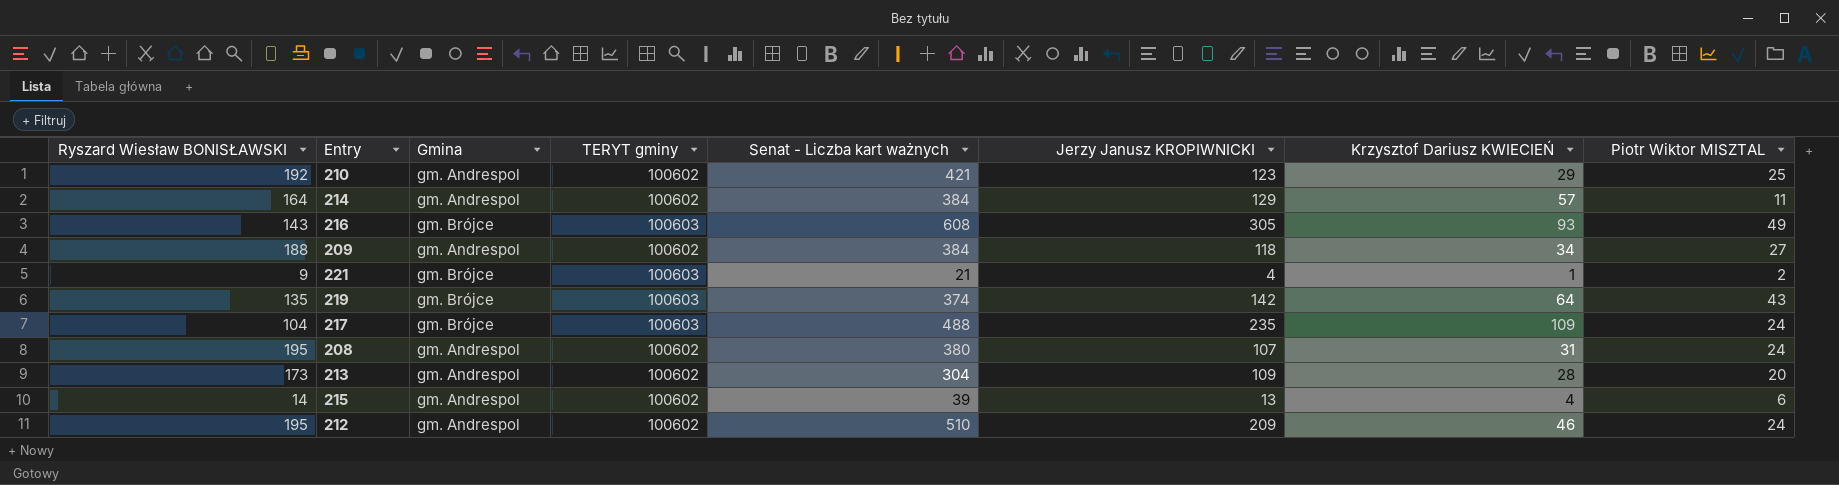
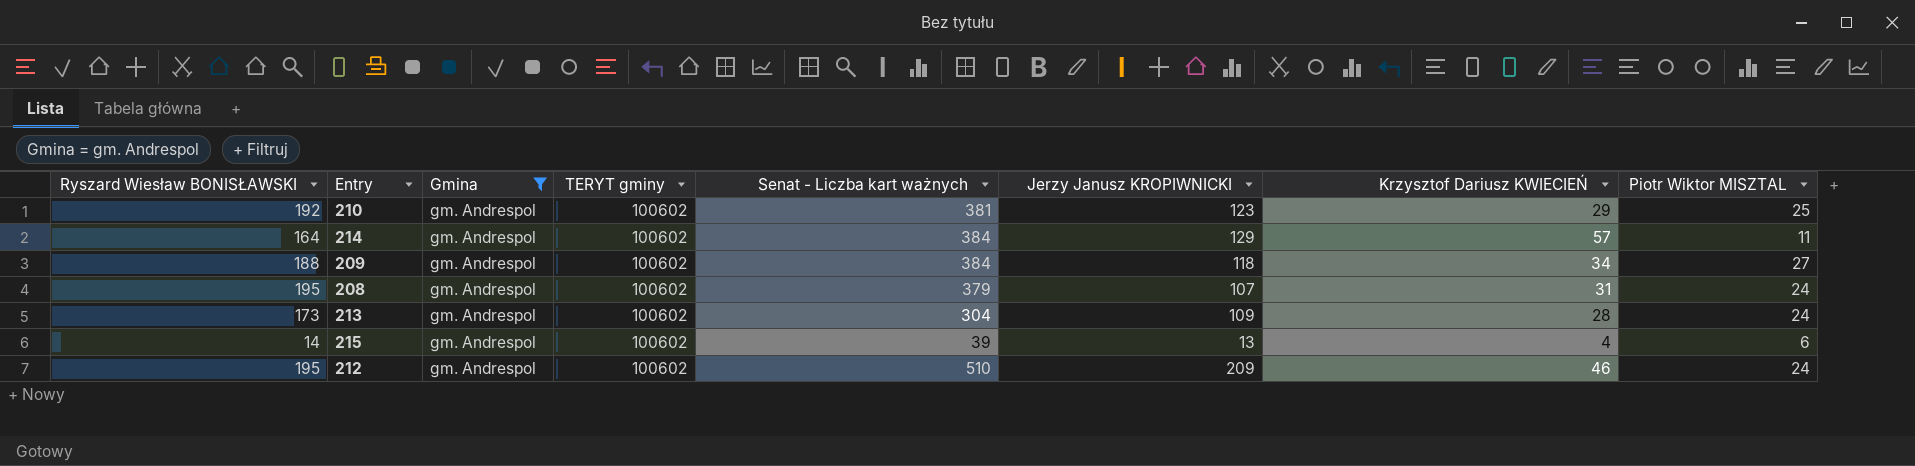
filter: none -> Gmina = gm. Andrespol
210 | Senat - Liczba kart ważnych: 421 -> 381
208 | Senat - Liczba kart ważnych: 380 -> 379
213 | Piotr Wiktor MISZTAL: 20 -> 24

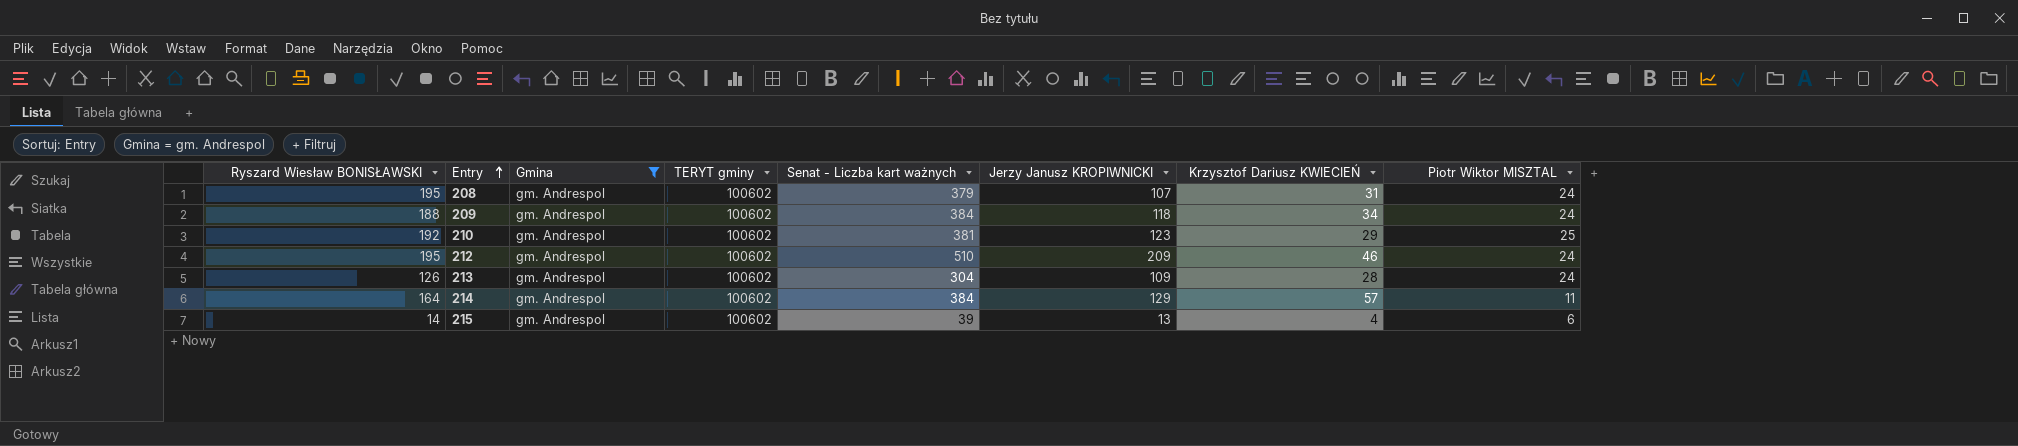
row order: none -> Entry ascending
209 | Piotr Wiktor MISZTAL: 27 -> 24
213 | Ryszard Wiesław BONISŁAWSKI: 173 -> 126

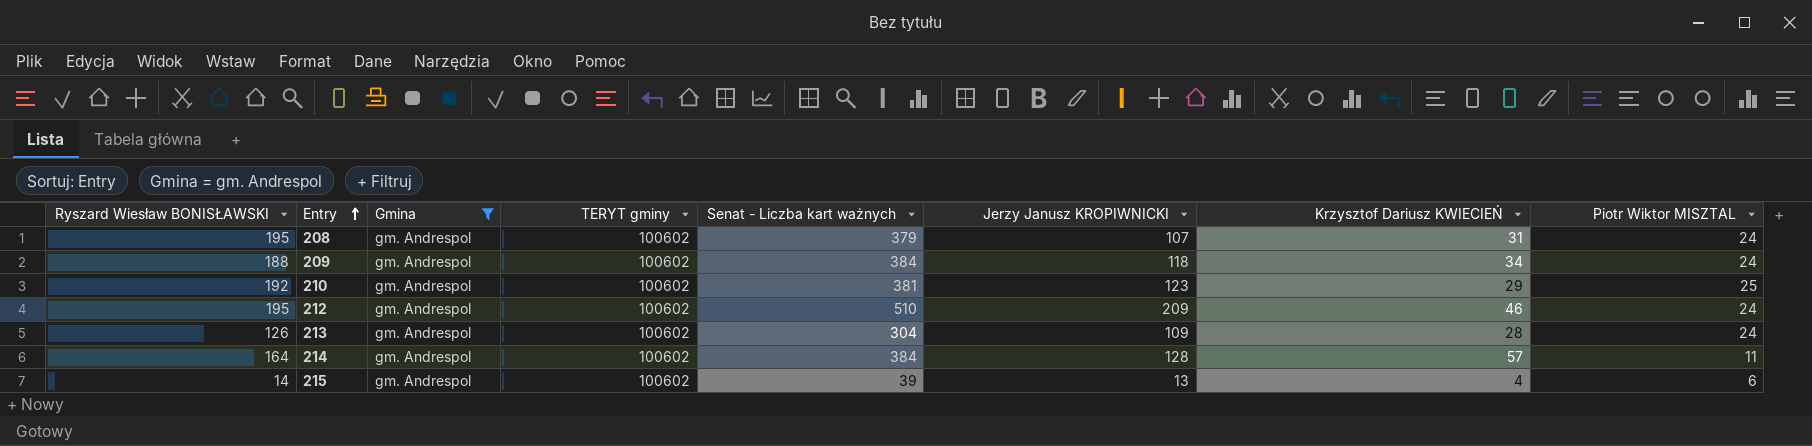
214 | Jerzy Janusz KROPIWNICKI: 129 -> 128

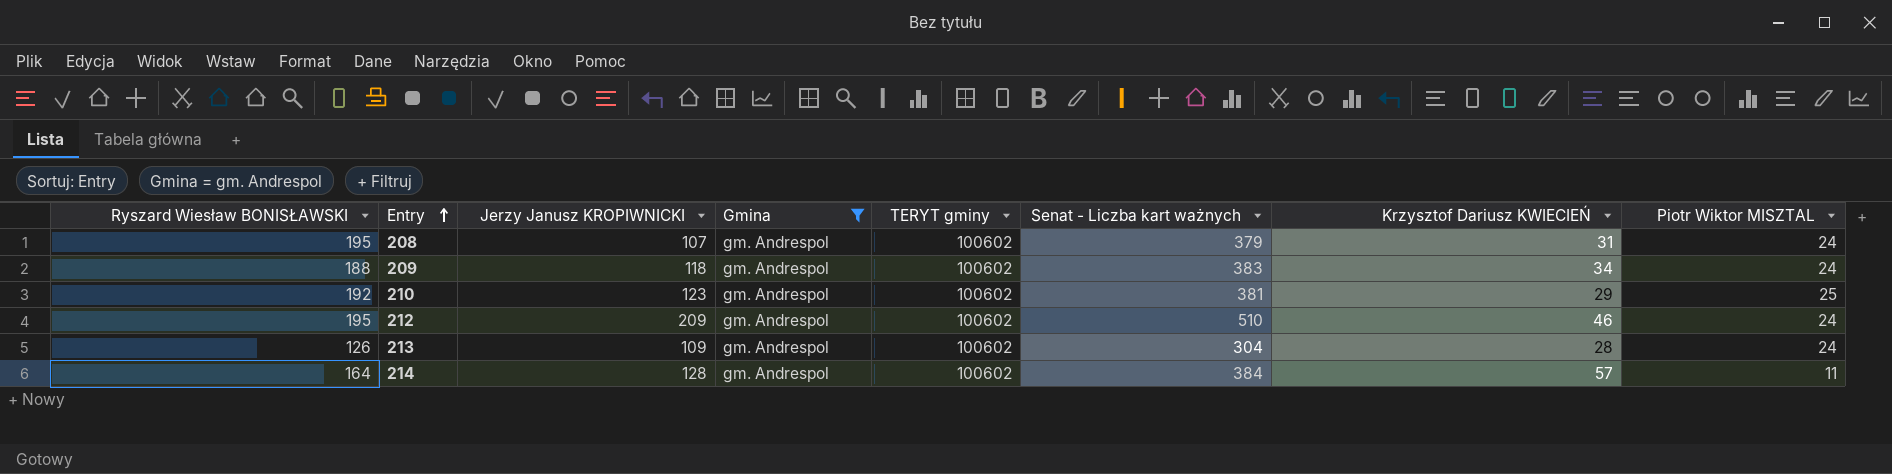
column Jerzy Janusz KROPIWNICKI | position: 6 -> 3
row 215: 14 | gm. Andrespol | 100602 | 39 | 13 | 4 | 6 -> none
209 | Senat - Liczba kart ważnych: 384 -> 383

